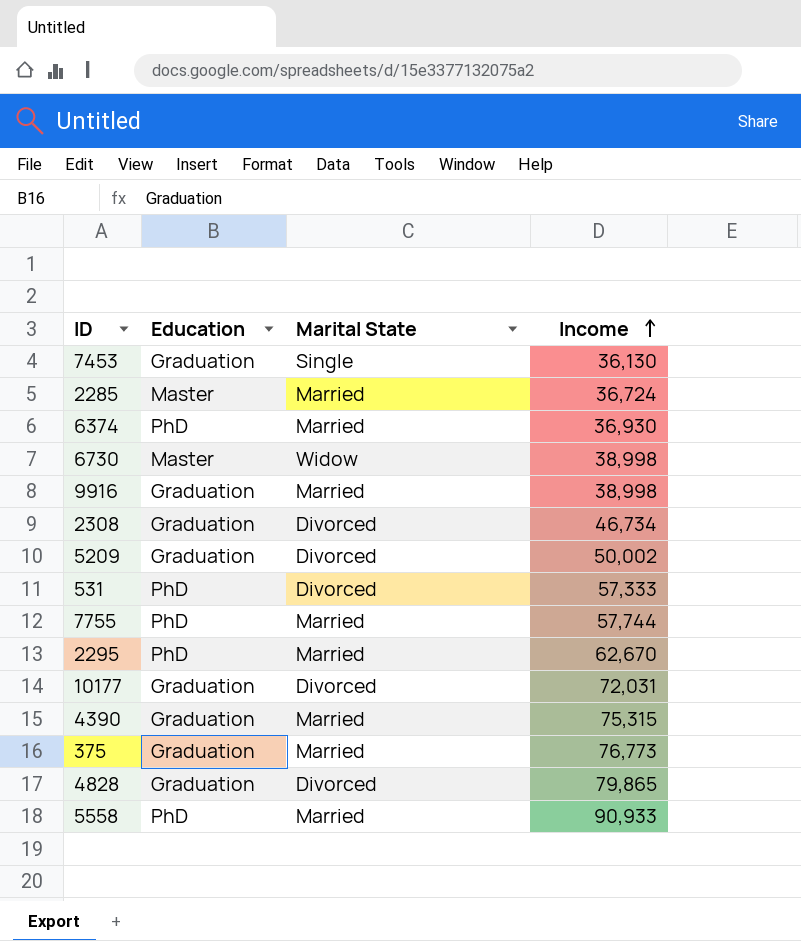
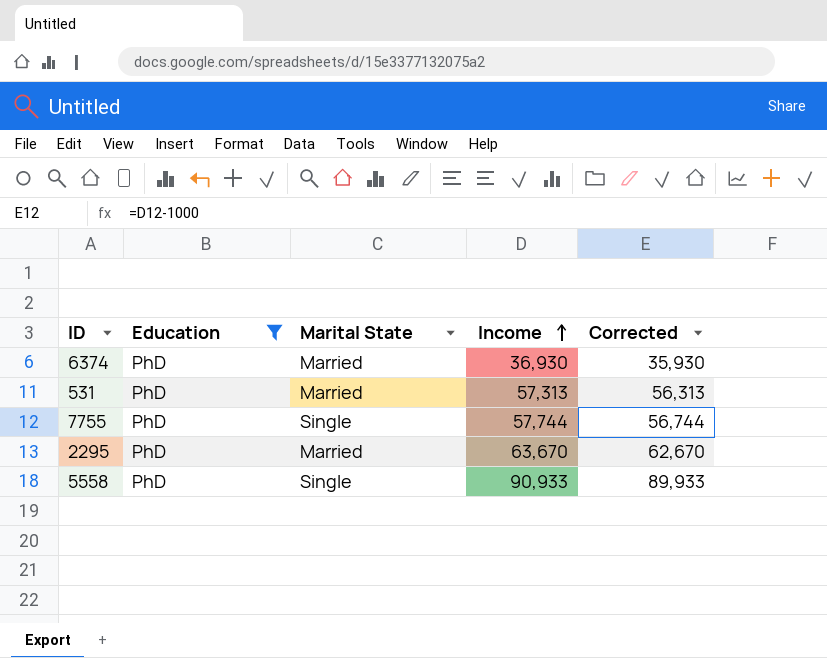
filter: none -> Education = PhD
column Corrected | formula: none -> [Income] - 1000
531 | Marital State: Divorced -> Married
531 | Income: 57,333 -> 57,313
7755 | Marital State: Married -> Single
2295 | Income: 62,670 -> 63,670
5558 | Marital State: Married -> Single

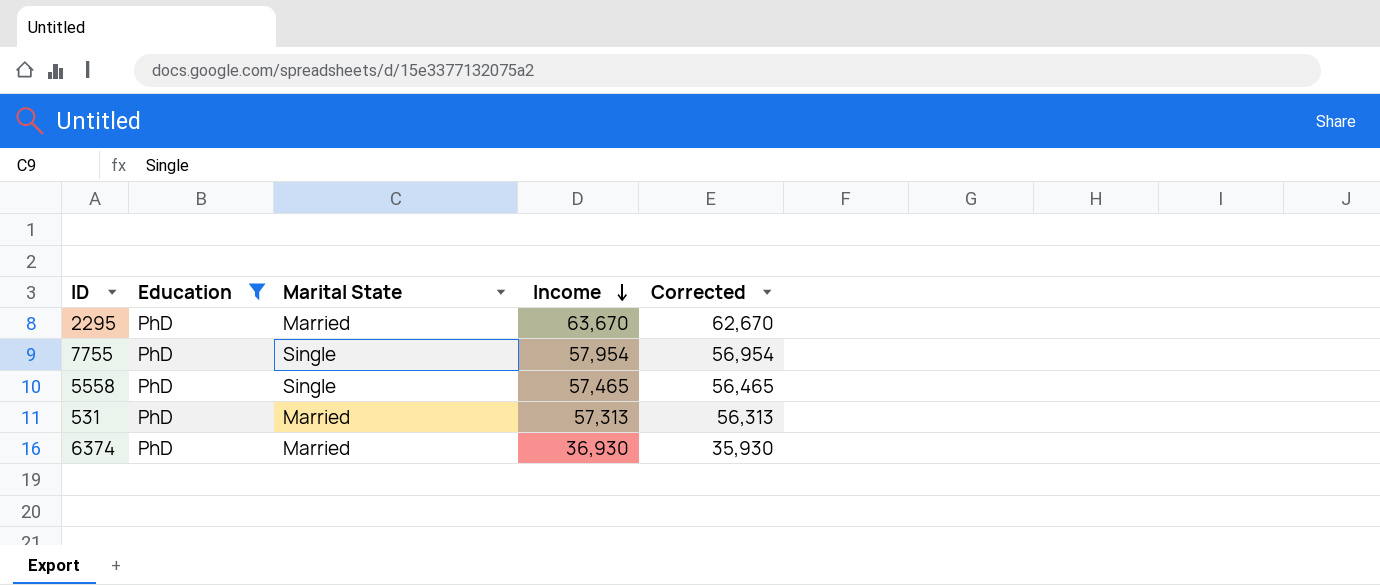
row order: Income ascending -> Income descending
7755 | Income: 57,744 -> 57,954
7755 | Corrected: 56,744 -> 56,954
5558 | Income: 90,933 -> 57,465
5558 | Corrected: 89,933 -> 56,465

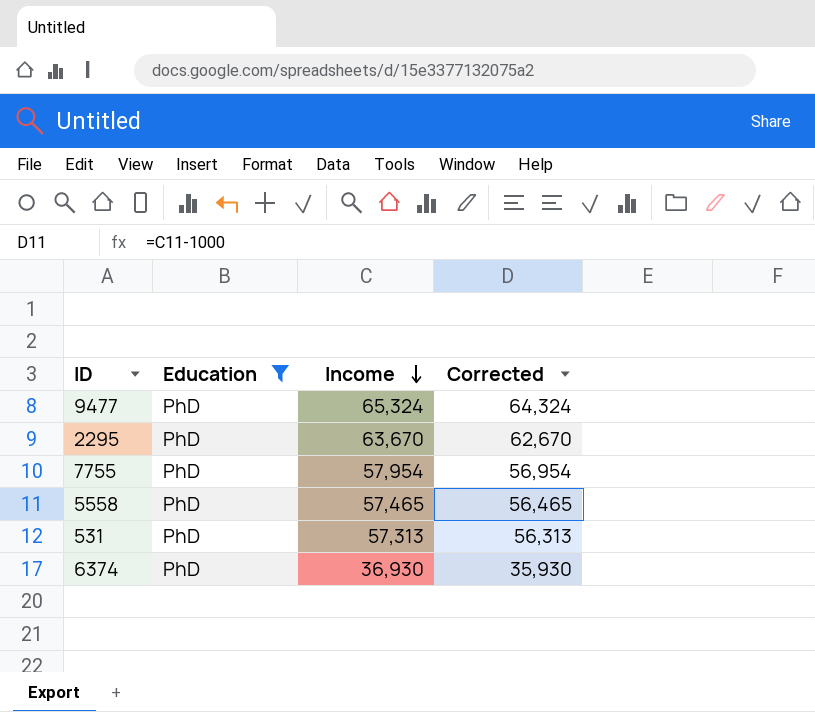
column Marital State | position: 3 -> none
row 9477: none -> PhD | 65,324 | 64,324

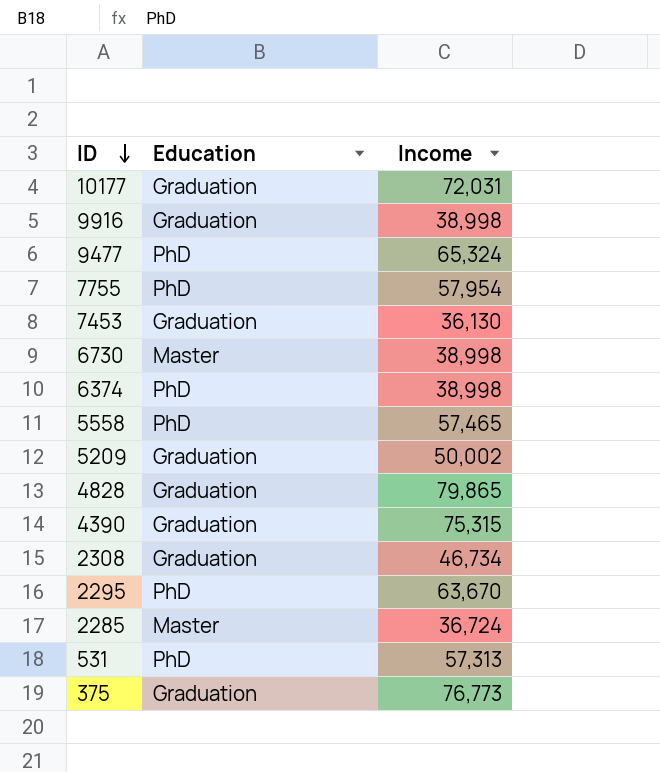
filter: Education = PhD -> none
row order: Income descending -> ID descending
column Corrected | formula: [Income] - 1000 -> none
6374 | Income: 36,930 -> 38,998

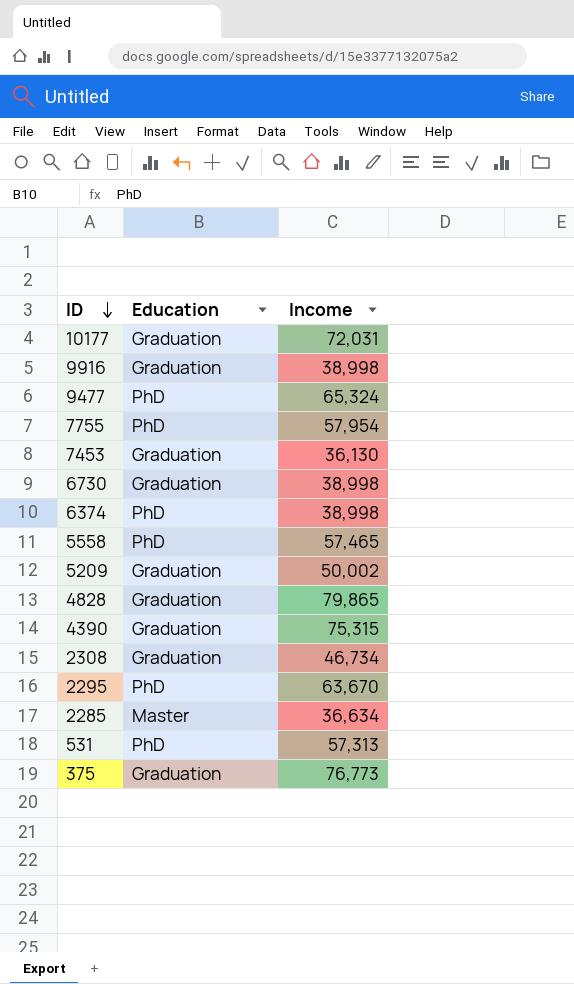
6730 | Education: Master -> Graduation
2285 | Income: 36,724 -> 36,634

